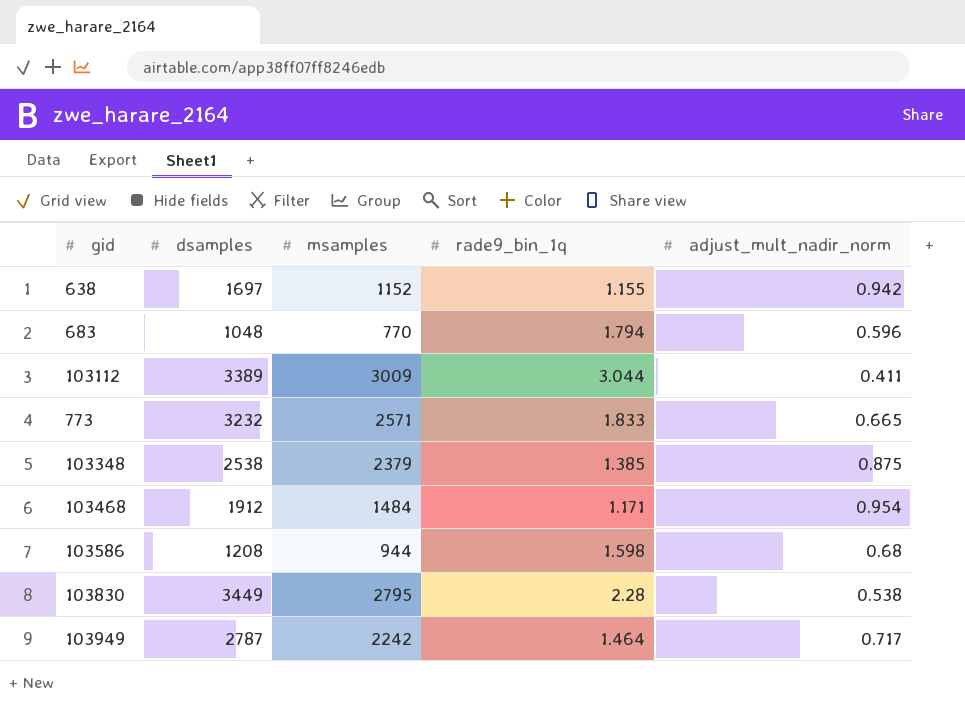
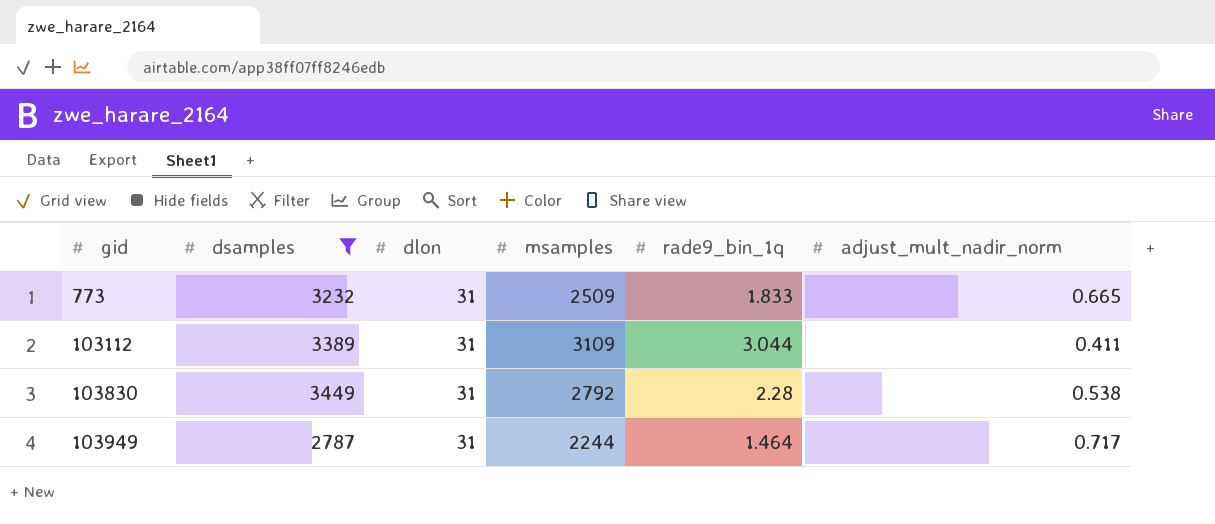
filter: none -> dsamples >= 2787
row order: none -> gid ascending
column dlon | position: none -> 3
773 | msamples: 2571 -> 2509
103112 | msamples: 3009 -> 3109
103830 | msamples: 2795 -> 2792
103949 | msamples: 2242 -> 2244

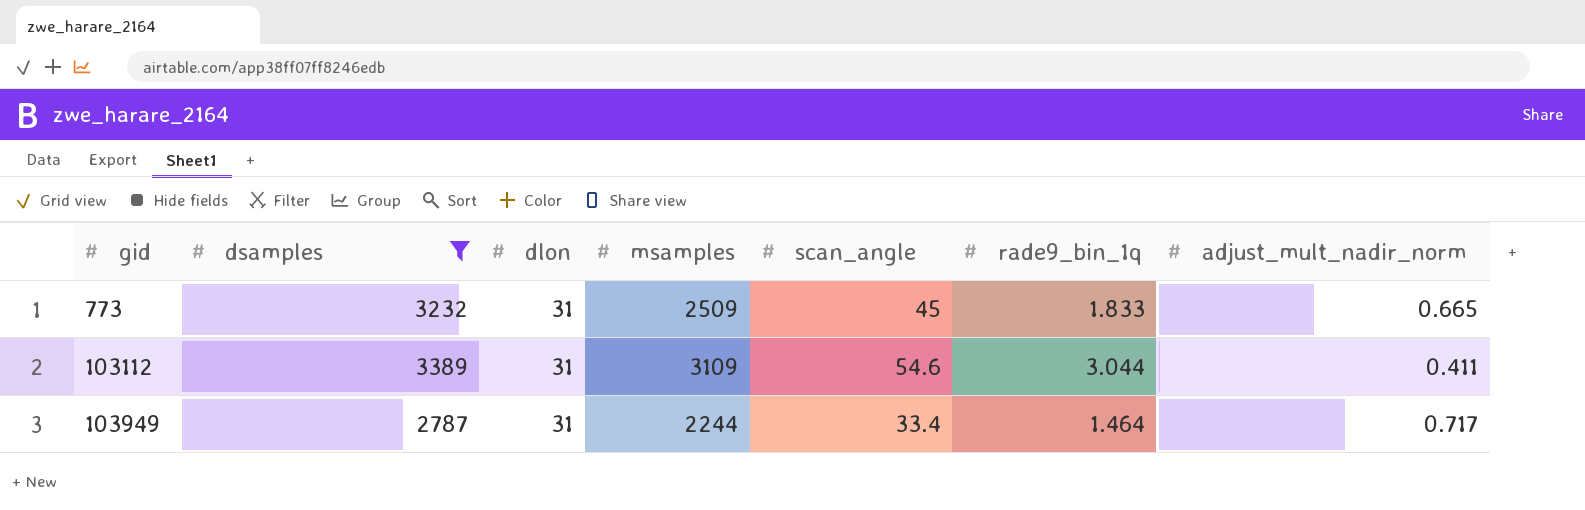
column scan_angle | position: none -> 5
row 103830: 3449 | 31 | 2792 | 2.28 | 0.538 -> none

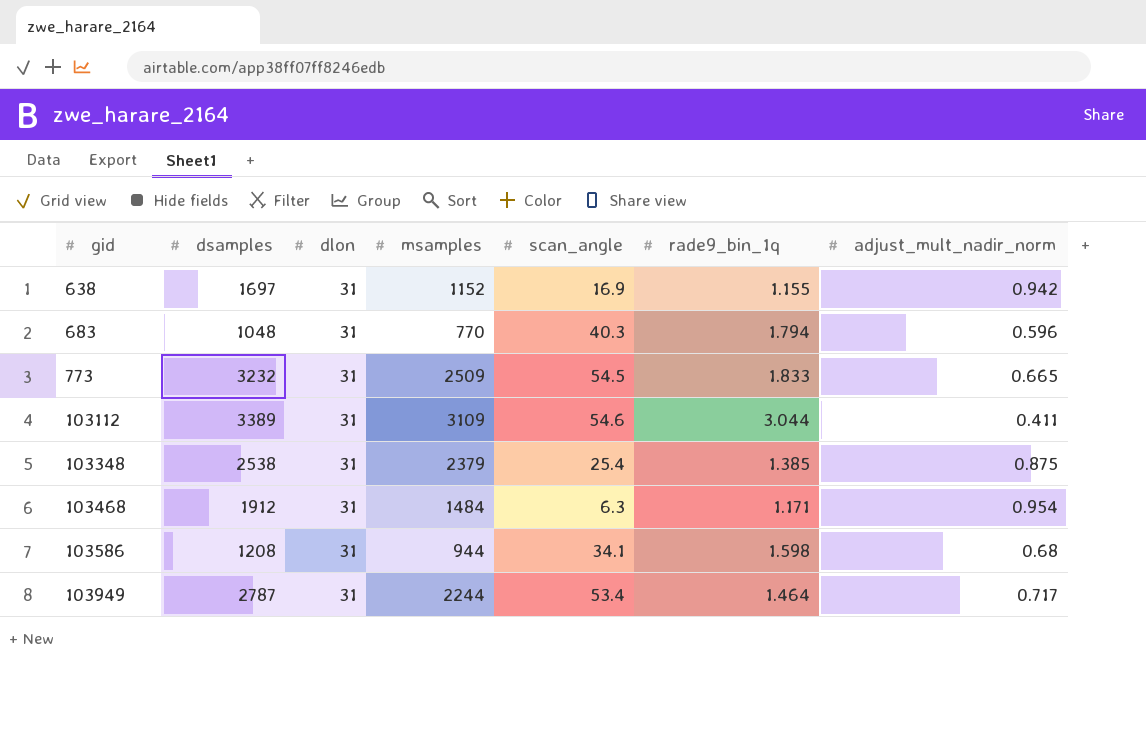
filter: dsamples >= 2787 -> none
773 | scan_angle: 45 -> 54.5
103949 | scan_angle: 33.4 -> 53.4

